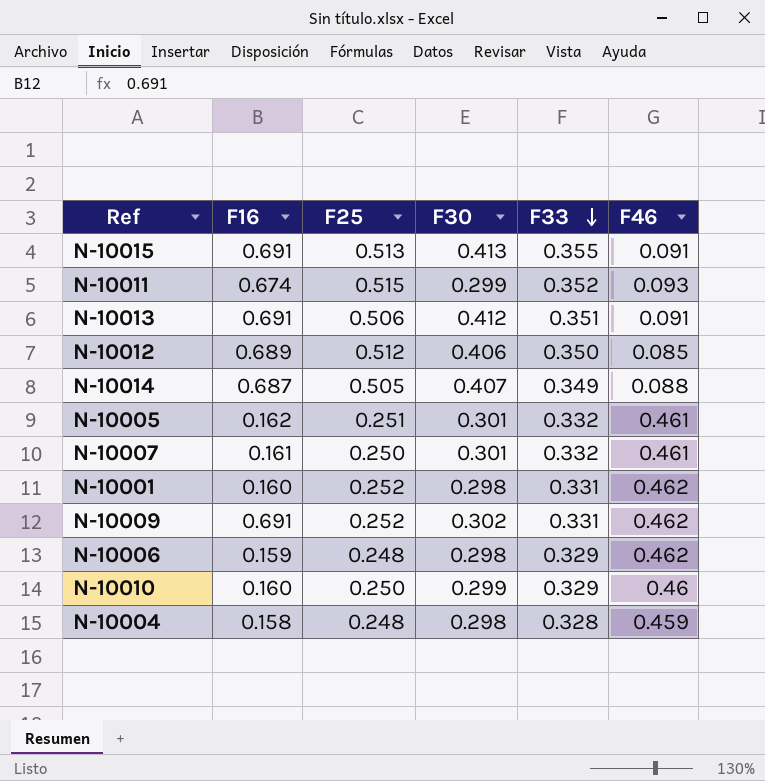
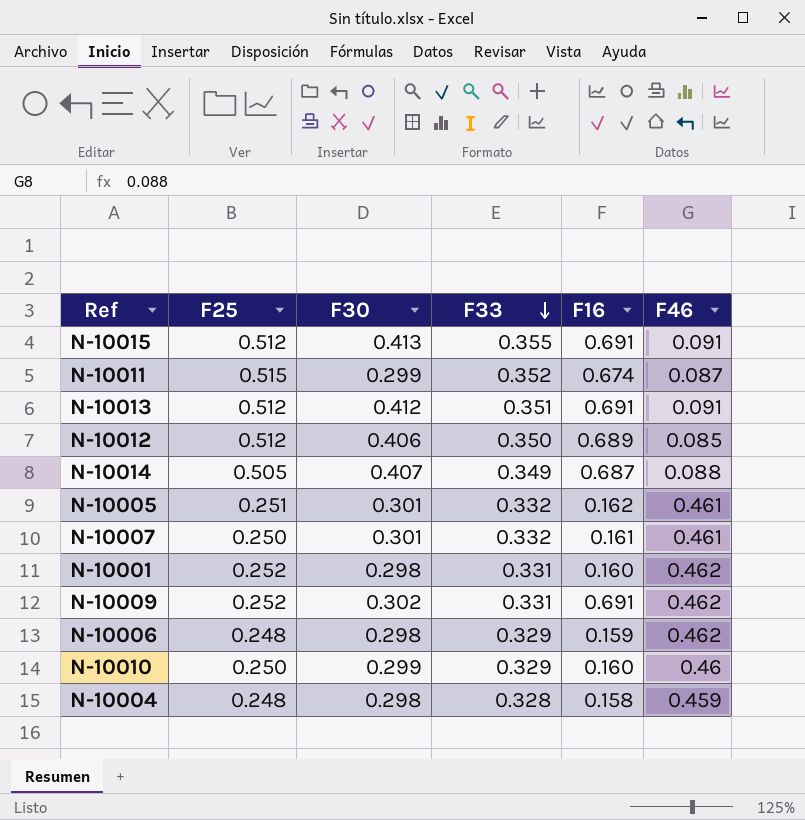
column F16 | position: 2 -> 5
N-10015 | F25: 0.513 -> 0.512
N-10011 | F46: 0.093 -> 0.087
N-10013 | F25: 0.506 -> 0.512

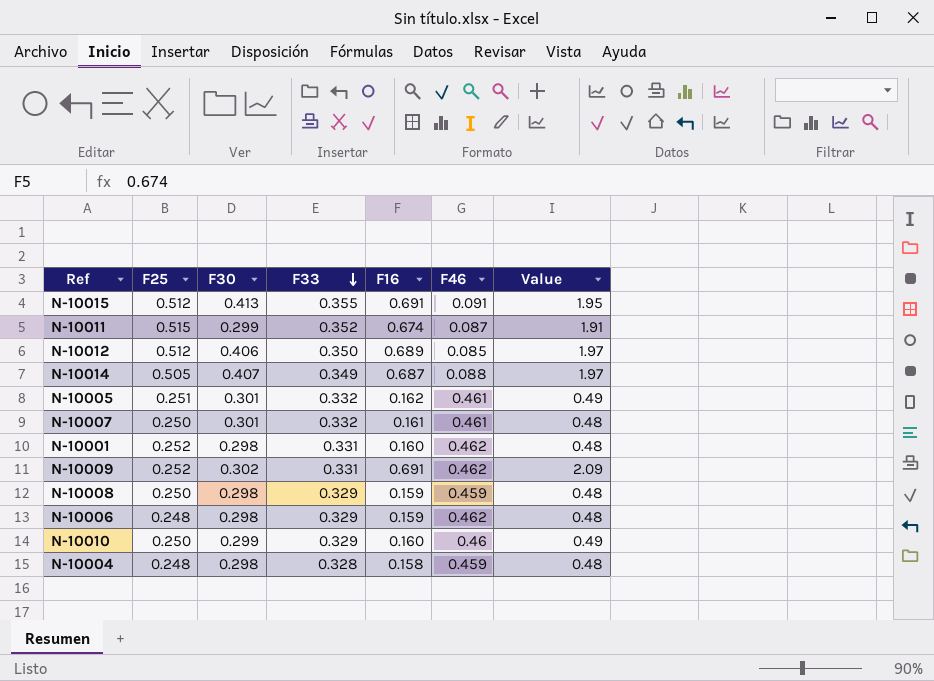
column Value | formula: none -> [F16] / [F33]
row N-10013: 0.512 | 0.412 | 0.351 | 0.691 | 0.091 -> none
row N-10008: none -> 0.250 | 0.298 | 0.329 | 0.159 | 0.459 | 0.48

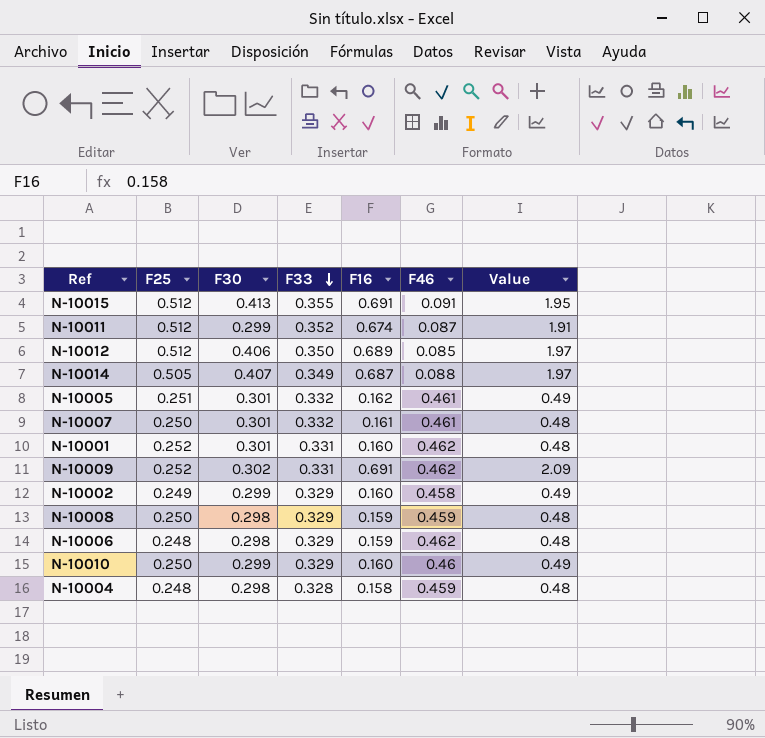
N-10011 | F25: 0.515 -> 0.512
N-10001 | F30: 0.298 -> 0.301
row N-10002: none -> 0.249 | 0.299 | 0.329 | 0.160 | 0.458 | 0.49

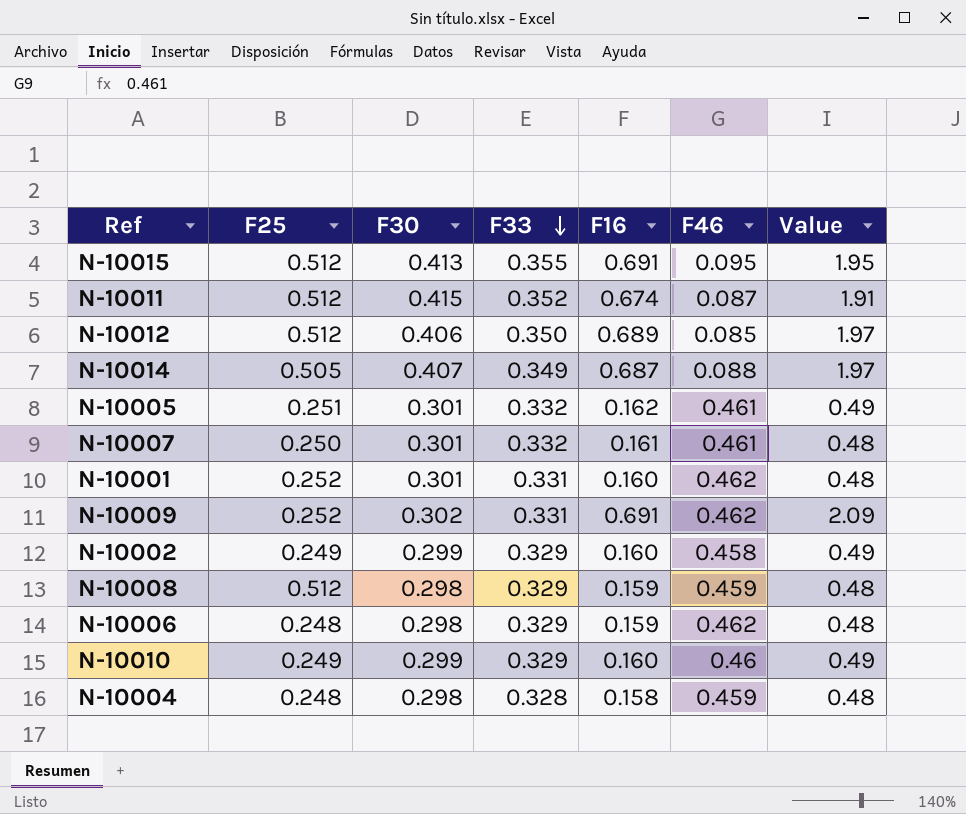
N-10015 | F46: 0.091 -> 0.095
N-10011 | F30: 0.299 -> 0.415
N-10008 | F25: 0.250 -> 0.512
N-10010 | F25: 0.250 -> 0.249

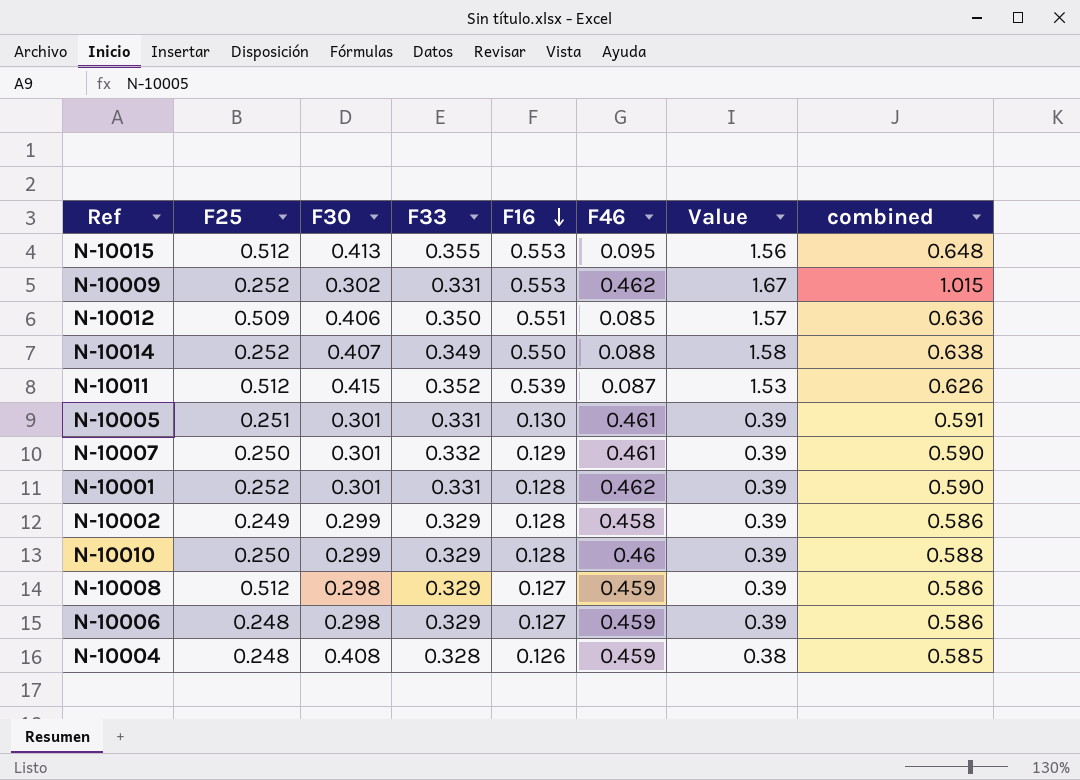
row order: F33 descending -> F16 descending
column combined | formula: none -> [F16] + [F46]
N-10015 | F16: 0.691 -> 0.553
N-10015 | Value: 1.95 -> 1.56
N-10009 | F16: 0.691 -> 0.553
N-10009 | Value: 2.09 -> 1.67
N-10012 | F25: 0.512 -> 0.509
N-10012 | F16: 0.689 -> 0.551
N-10012 | Value: 1.97 -> 1.57
N-10014 | F25: 0.505 -> 0.252
N-10014 | F16: 0.687 -> 0.550
N-10014 | Value: 1.97 -> 1.58
N-10011 | F16: 0.674 -> 0.539
N-10011 | Value: 1.91 -> 1.53
N-10005 | F33: 0.332 -> 0.331
N-10005 | F16: 0.162 -> 0.130
N-10005 | Value: 0.49 -> 0.39
N-10007 | F16: 0.161 -> 0.129
N-10007 | Value: 0.48 -> 0.39
N-10001 | F16: 0.160 -> 0.128
N-10001 | Value: 0.48 -> 0.39
N-10002 | F16: 0.160 -> 0.128
N-10002 | Value: 0.49 -> 0.39
N-10010 | F25: 0.249 -> 0.250
N-10010 | F16: 0.160 -> 0.128
N-10010 | Value: 0.49 -> 0.39
N-10008 | F16: 0.159 -> 0.127
N-10008 | Value: 0.48 -> 0.39
N-10006 | F16: 0.159 -> 0.127
N-10006 | F46: 0.462 -> 0.459
N-10006 | Value: 0.48 -> 0.39
N-10004 | F30: 0.298 -> 0.408
N-10004 | F16: 0.158 -> 0.126
N-10004 | Value: 0.48 -> 0.38

